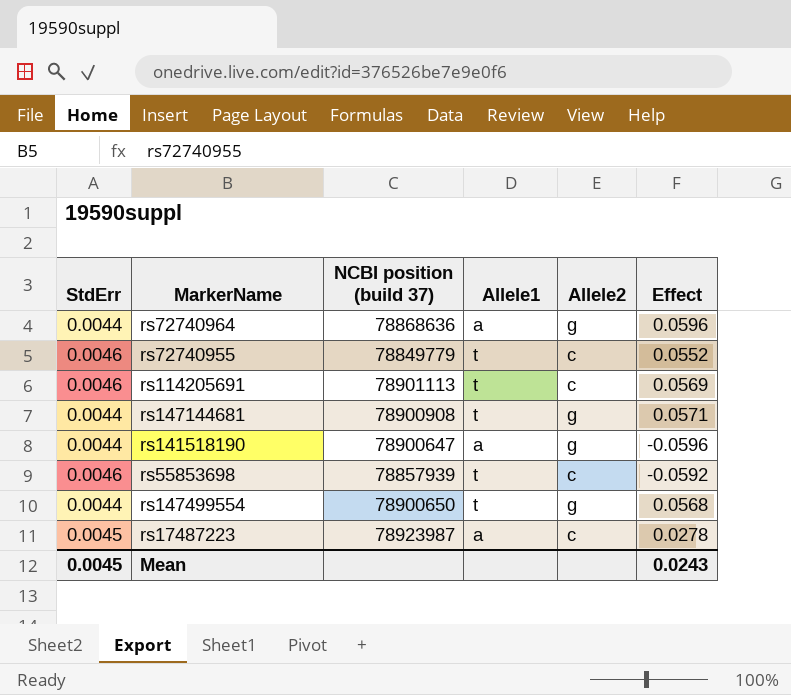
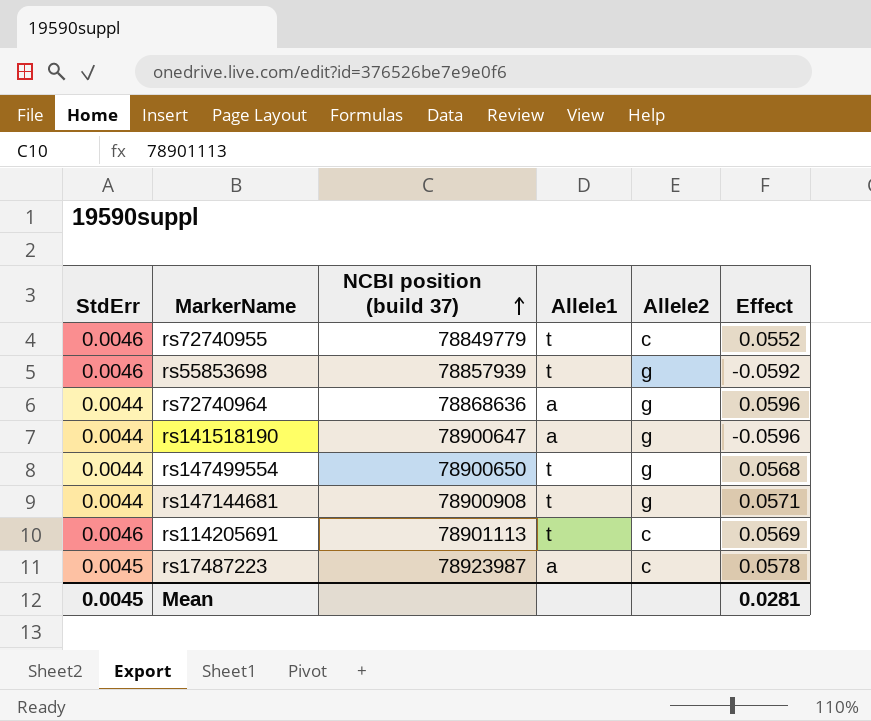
row order: none -> NCBI position (build 37) ascending
rs55853698 | Allele2: c -> g
rs17487223 | Effect: 0.0278 -> 0.0578
Mean | Effect: 0.0243 -> 0.0281

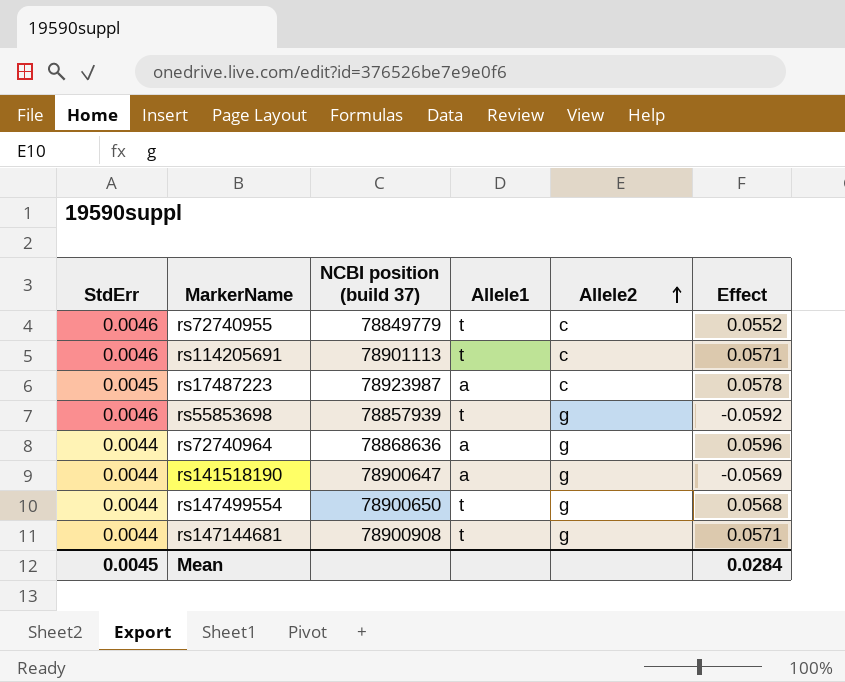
row order: NCBI position (build 37) ascending -> Allele2 ascending
rs114205691 | Effect: 0.0569 -> 0.0571
rs141518190 | Effect: -0.0596 -> -0.0569
Mean | Effect: 0.0281 -> 0.0284

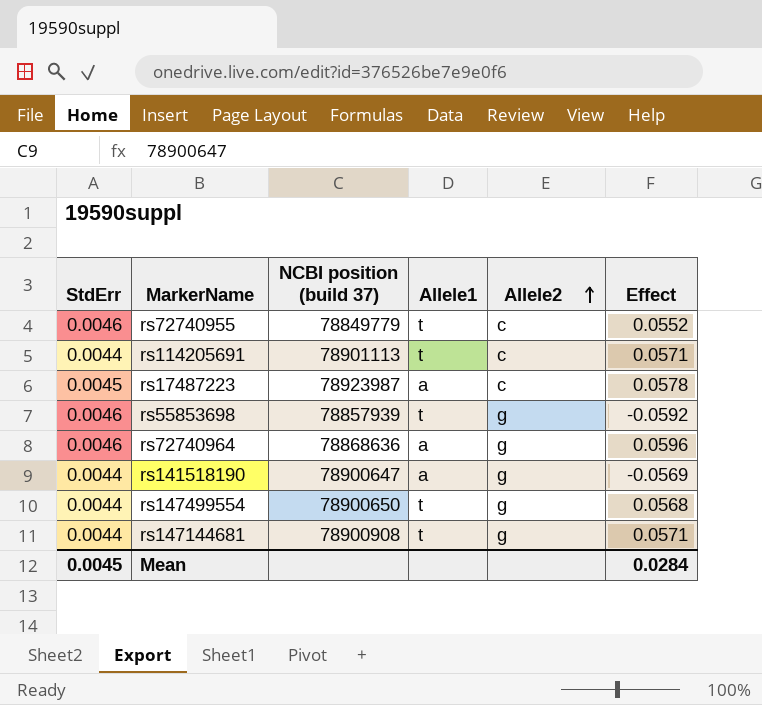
rs114205691 | StdErr: 0.0046 -> 0.0044
rs72740964 | StdErr: 0.0044 -> 0.0046

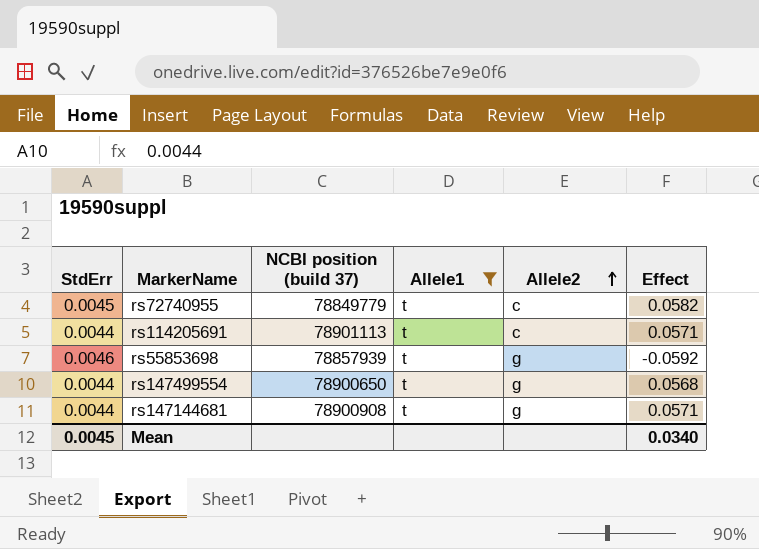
filter: none -> Allele1 = t
rs72740955 | StdErr: 0.0046 -> 0.0045
rs72740955 | Effect: 0.0552 -> 0.0582
Mean | Effect: 0.0284 -> 0.0340

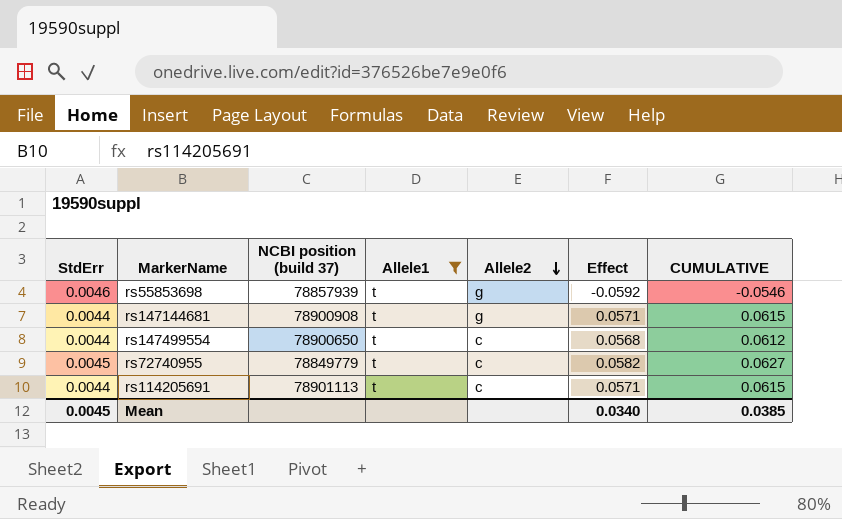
row order: Allele2 ascending -> Allele2 descending
column CUMULATIVE | formula: none -> [StdErr] + [Effect]
rs147499554 | Allele2: g -> c

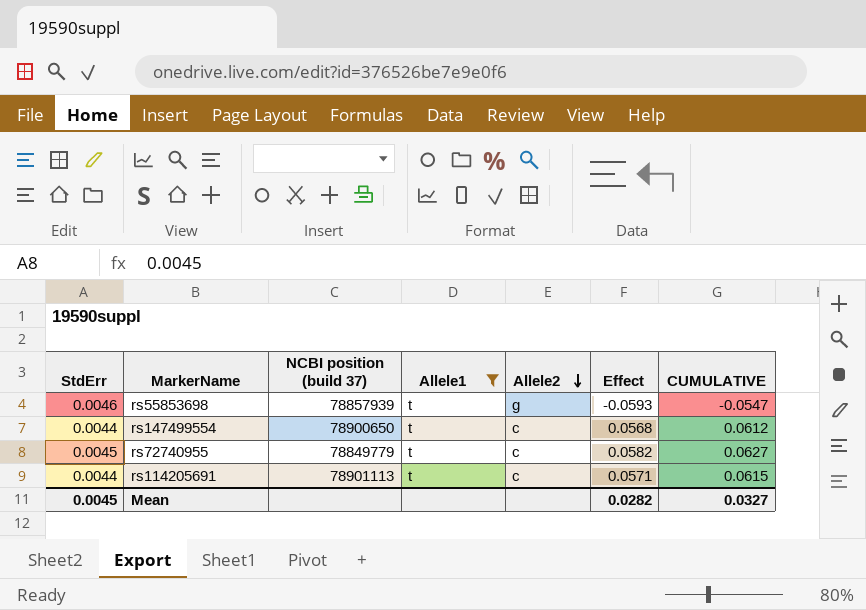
row rs147144681: 0.0044 | 78900908 | t | g | 0.0571 | 0.0615 -> none
rs55853698 | Effect: -0.0592 -> -0.0593
rs55853698 | CUMULATIVE: -0.0546 -> -0.0547
Mean | Effect: 0.0340 -> 0.0282
Mean | CUMULATIVE: 0.0385 -> 0.0327

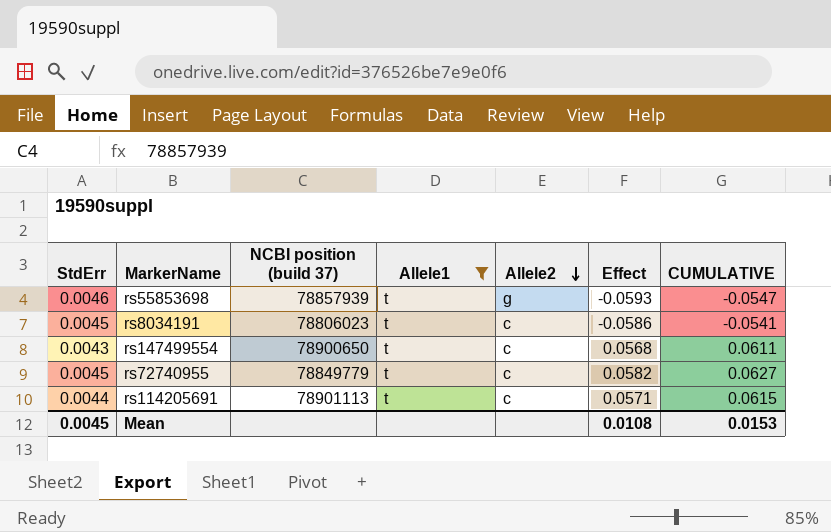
row rs8034191: none -> 0.0045 | 78806023 | t | c | -0.0586 | -0.0541
rs147499554 | StdErr: 0.0044 -> 0.0043
rs147499554 | CUMULATIVE: 0.0612 -> 0.0611
Mean | Effect: 0.0282 -> 0.0108
Mean | CUMULATIVE: 0.0327 -> 0.0153

